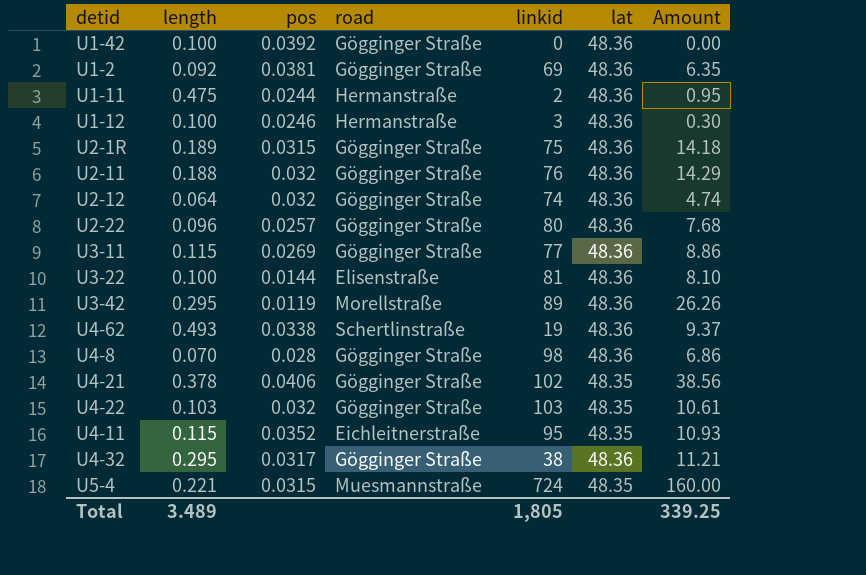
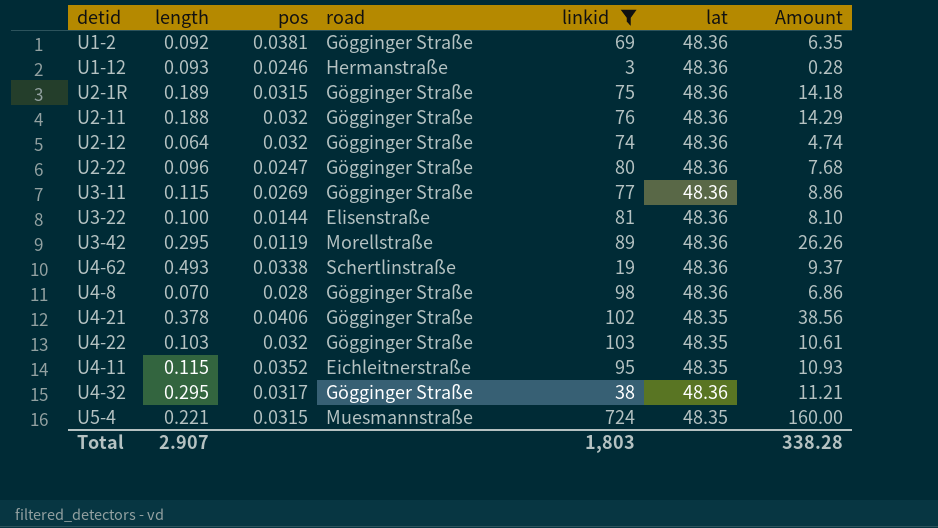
filter: none -> linkid >= 3
U1-12 | length: 0.100 -> 0.093
U1-12 | Amount: 0.30 -> 0.28
U2-22 | pos: 0.0257 -> 0.0247
Total | length: 3.489 -> 2.907
Total | linkid: 1,805 -> 1,803
Total | Amount: 339.25 -> 338.28

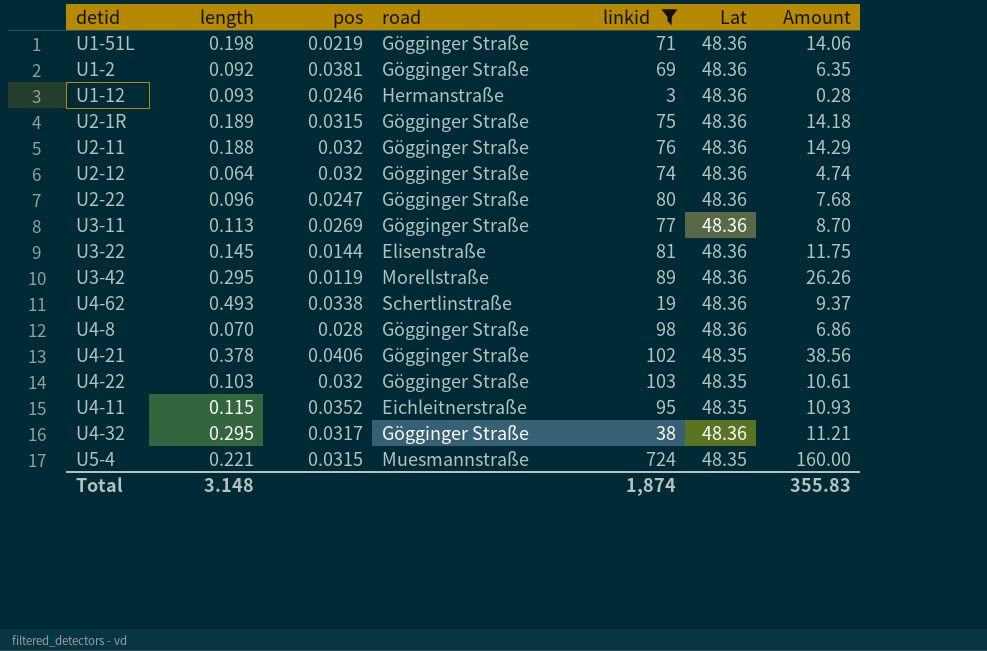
column name: lat -> Lat
row U1-51L: none -> 0.198 | 0.0219 | Gögginger Straße | 71 | 48.36 | 14.06
U3-11 | length: 0.115 -> 0.113
U3-11 | Amount: 8.86 -> 8.70
U3-22 | length: 0.100 -> 0.145
U3-22 | Amount: 8.10 -> 11.75
Total | length: 2.907 -> 3.148
Total | linkid: 1,803 -> 1,874
Total | Amount: 338.28 -> 355.83

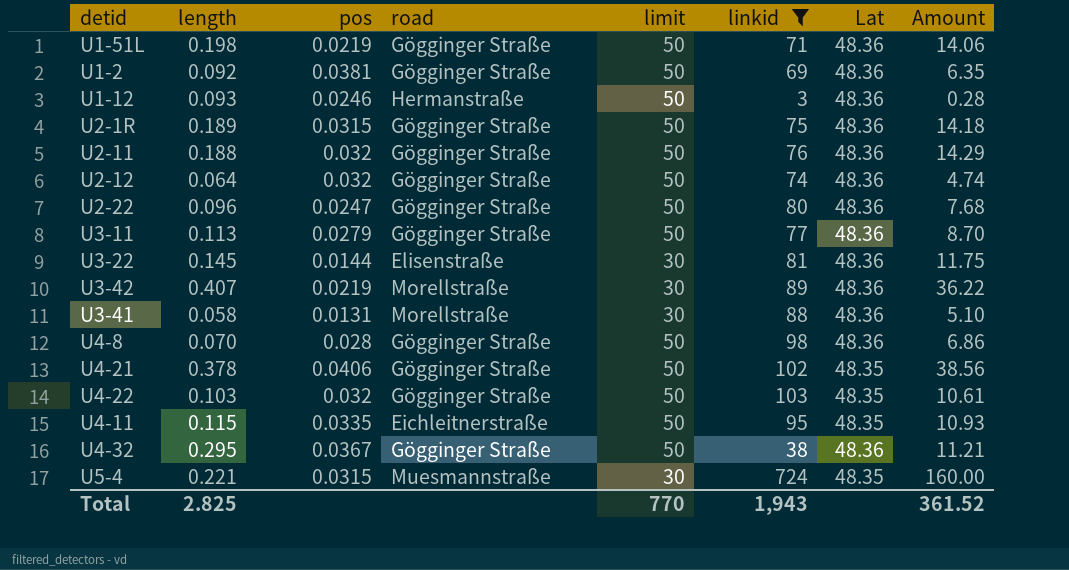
column limit | position: none -> 5
row U4-62: 0.493 | 0.0338 | Schertlinstraße | 19 | 48.36 | 9.37 -> none
U3-11 | pos: 0.0269 -> 0.0279
U3-42 | length: 0.295 -> 0.407
U3-42 | pos: 0.0119 -> 0.0219
U3-42 | Amount: 26.26 -> 36.22
row U3-41: none -> 0.058 | 0.0131 | Morellstraße | 30 | 88 | 48.36 | 5.10
U4-11 | pos: 0.0352 -> 0.0335
U4-32 | pos: 0.0317 -> 0.0367
Total | length: 3.148 -> 2.825
Total | linkid: 1,874 -> 1,943
Total | Amount: 355.83 -> 361.52

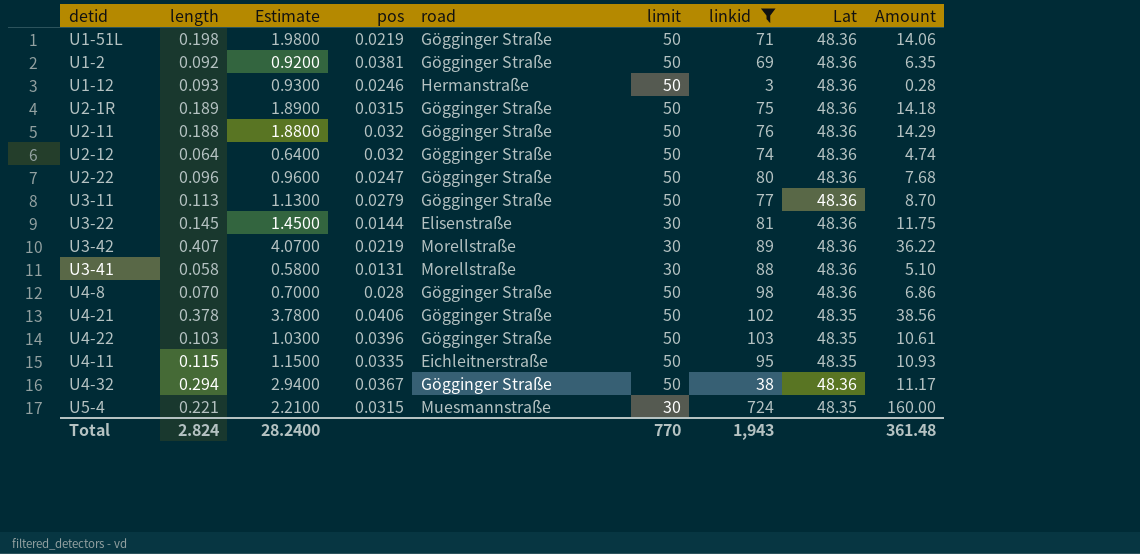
column Estimate | formula: none -> [length] * 10
U4-22 | pos: 0.032 -> 0.0396
U4-32 | length: 0.295 -> 0.294
U4-32 | Amount: 11.21 -> 11.17
Total | length: 2.825 -> 2.824
Total | Amount: 361.52 -> 361.48

